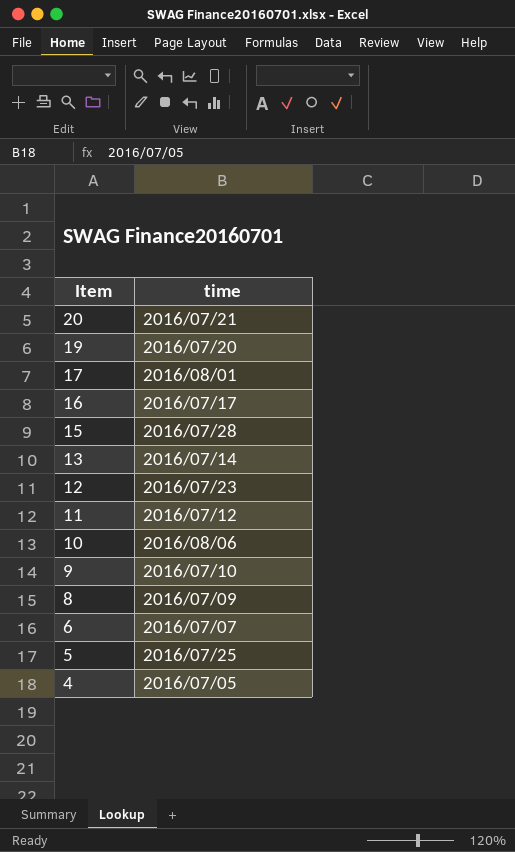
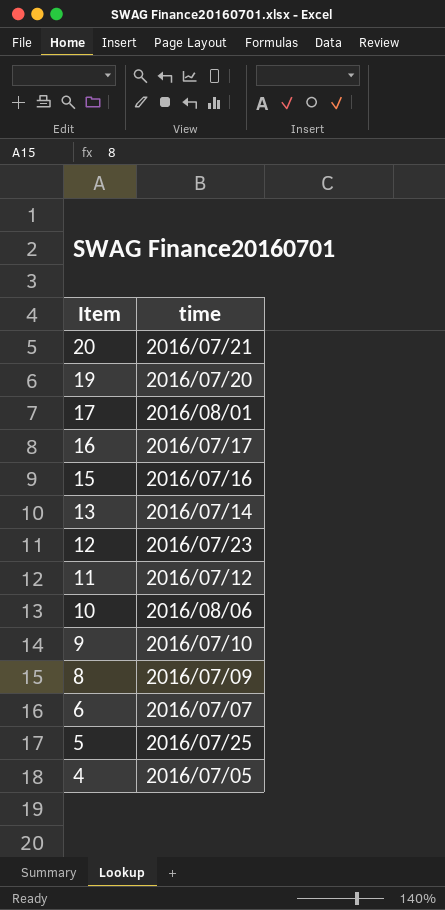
15 | time: 2016/07/28 -> 2016/07/16

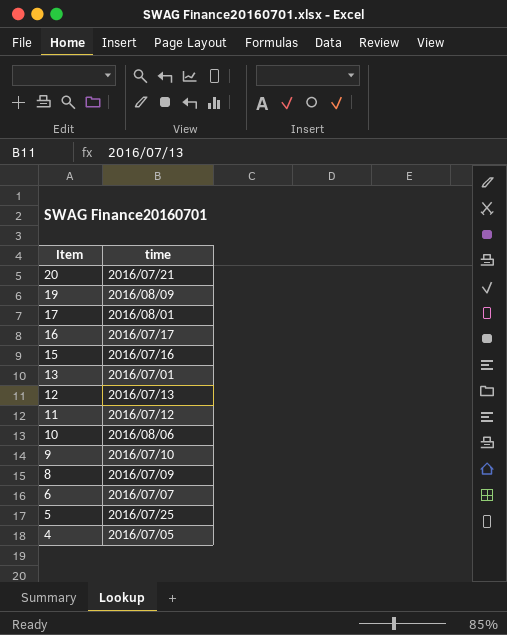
19 | time: 2016/07/20 -> 2016/08/09
13 | time: 2016/07/14 -> 2016/07/01
12 | time: 2016/07/23 -> 2016/07/13

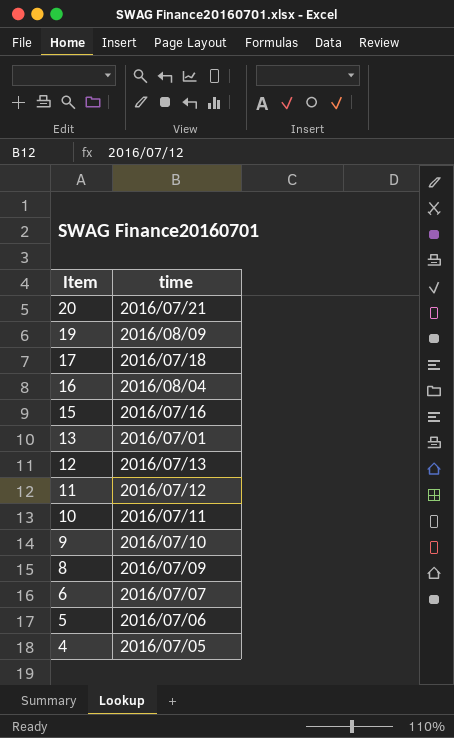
17 | time: 2016/08/01 -> 2016/07/18
16 | time: 2016/07/17 -> 2016/08/04
10 | time: 2016/08/06 -> 2016/07/11
5 | time: 2016/07/25 -> 2016/07/06

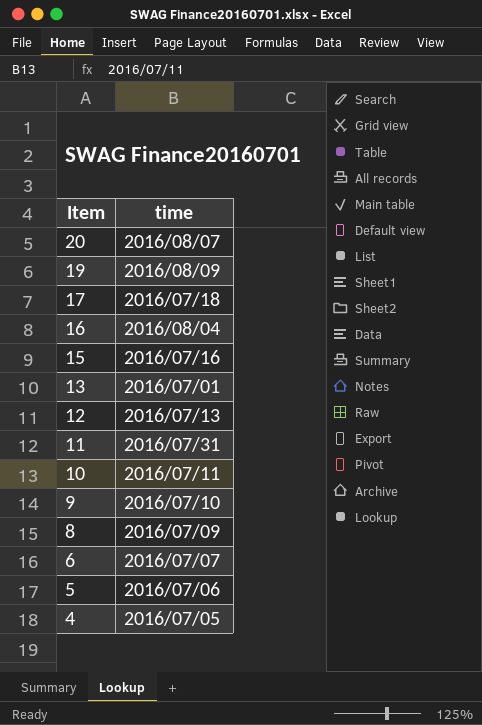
20 | time: 2016/07/21 -> 2016/08/07
11 | time: 2016/07/12 -> 2016/07/31

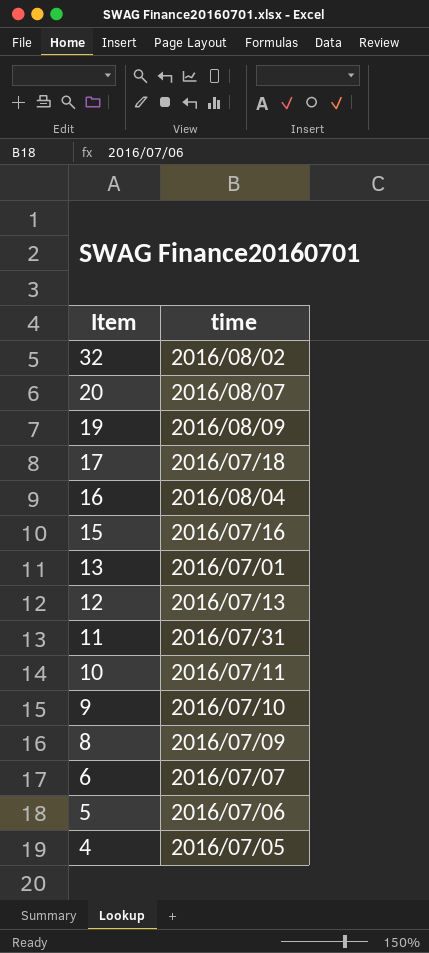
row 32: none -> 2016/08/02

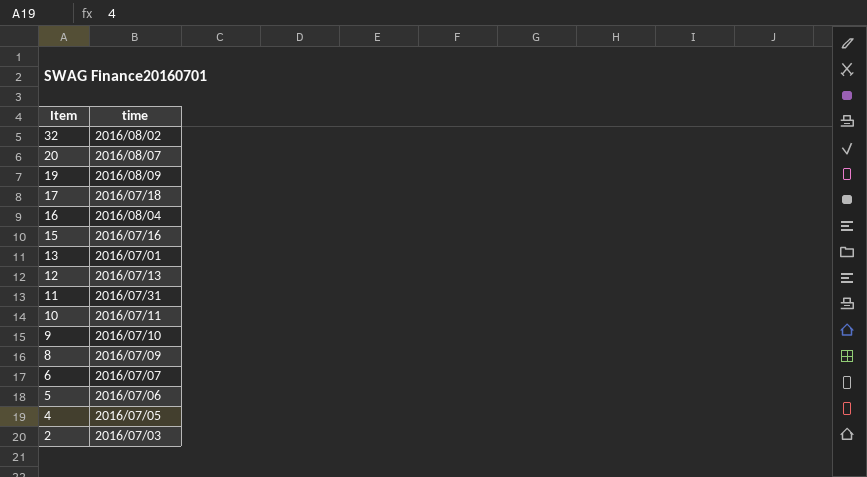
row 2: none -> 2016/07/03

